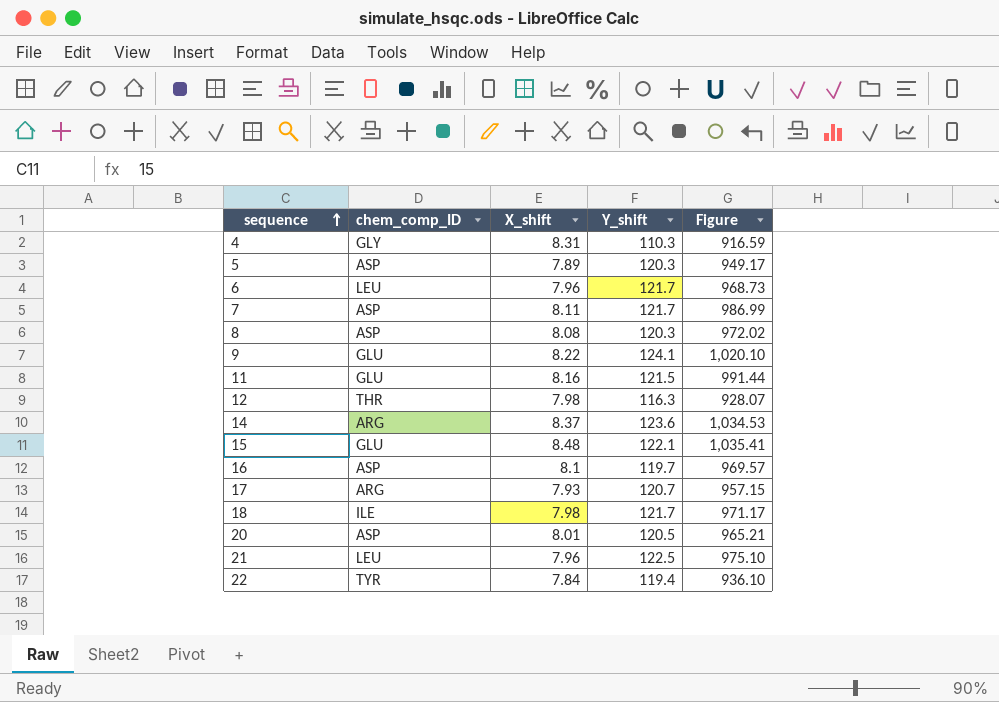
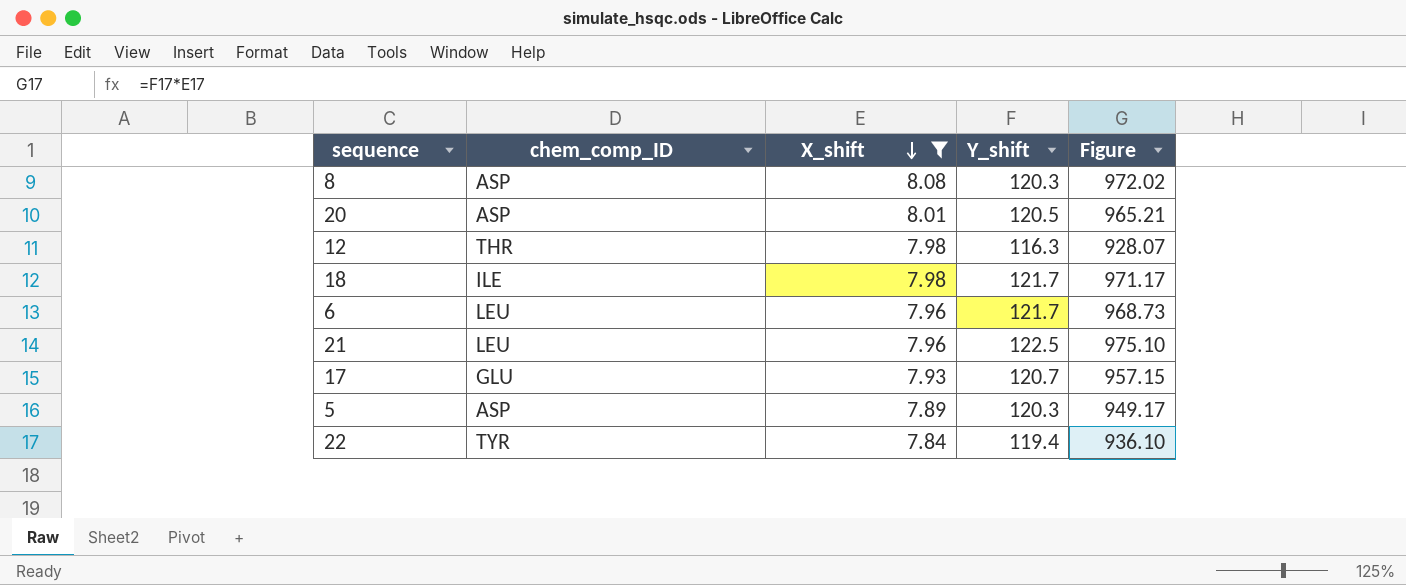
filter: none -> X_shift <= 8.08
row order: sequence ascending -> X_shift descending
17 | chem_comp_ID: ARG -> GLU

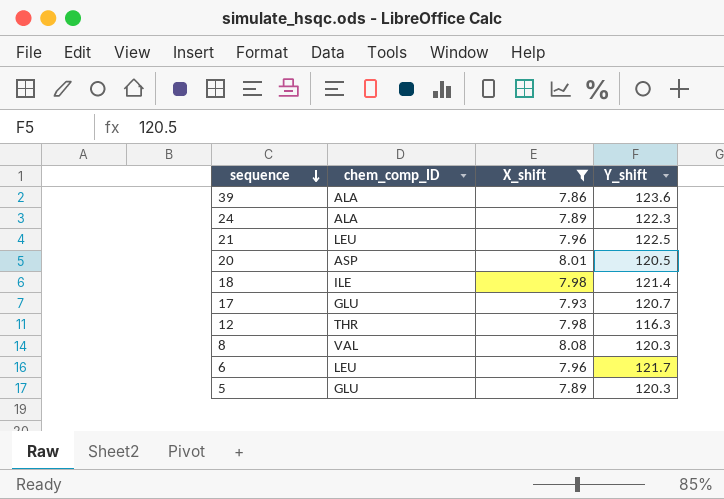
row order: X_shift descending -> sequence descending
column Figure | formula: [X_shift] * [Y_shift] -> none
row 22: TYR | 7.84 | 119.4 | 936.10 -> none
row 39: none -> ALA | 7.86 | 123.6
row 24: none -> ALA | 7.89 | 122.3
18 | Y_shift: 121.7 -> 121.4
8 | chem_comp_ID: ASP -> VAL
5 | chem_comp_ID: ASP -> GLU

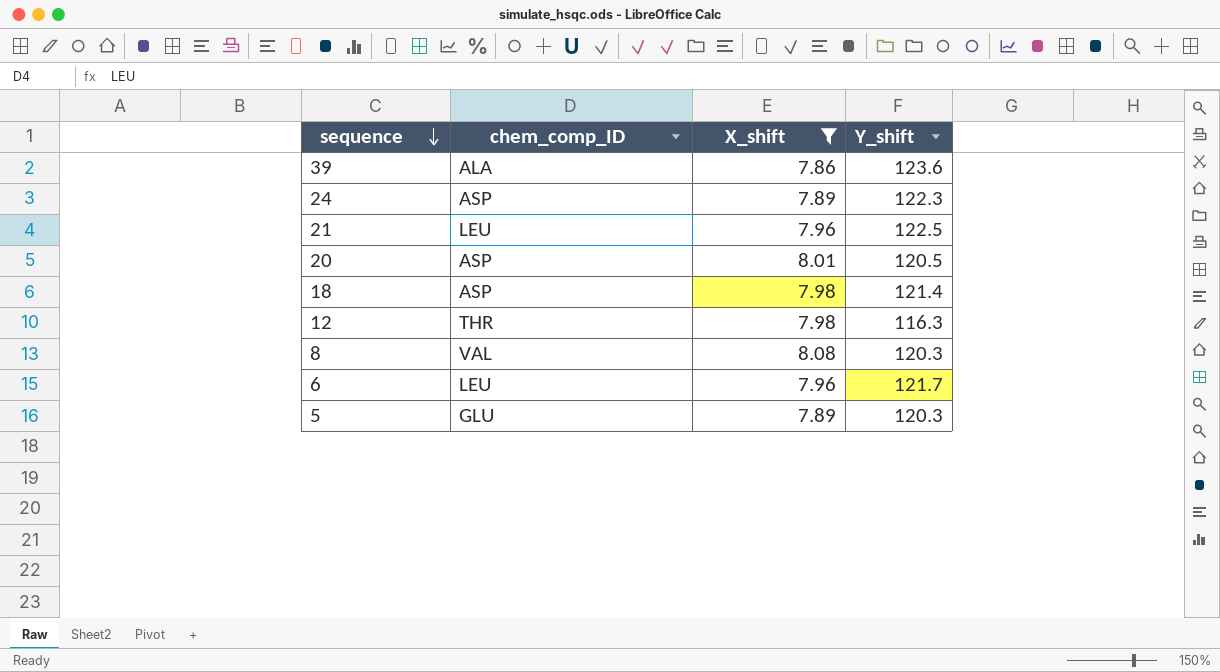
row 17: GLU | 7.93 | 120.7 -> none
24 | chem_comp_ID: ALA -> ASP
18 | chem_comp_ID: ILE -> ASP

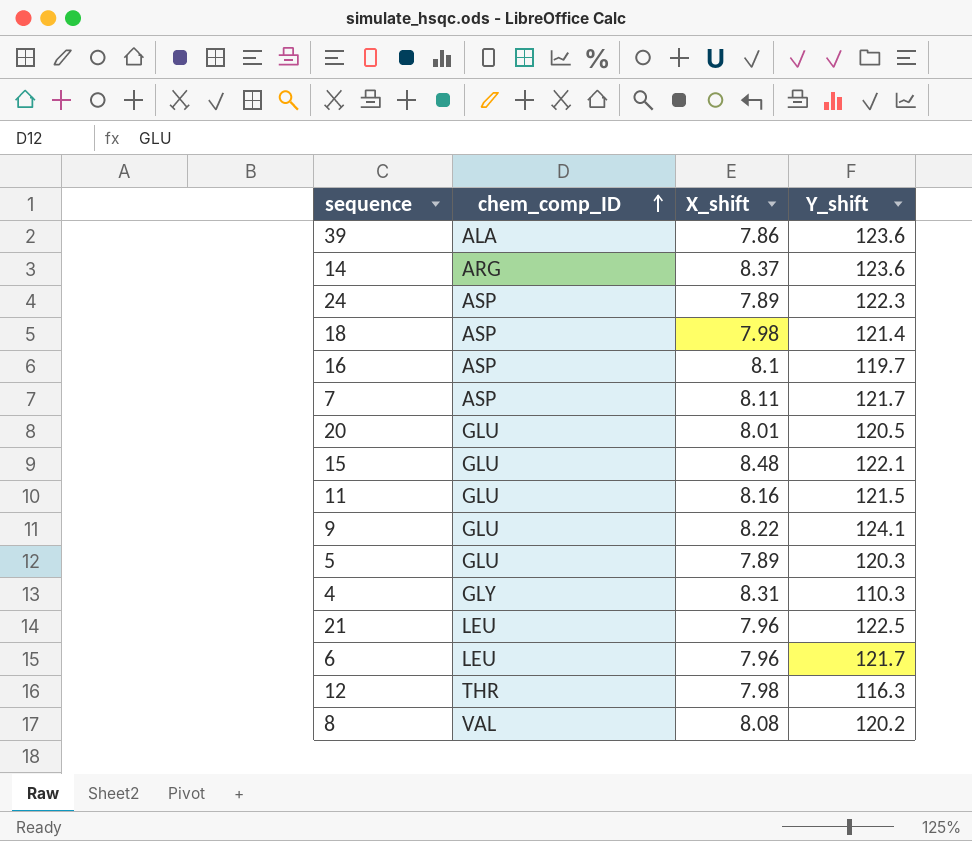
filter: X_shift <= 8.08 -> none
row order: sequence descending -> chem_comp_ID ascending
20 | chem_comp_ID: ASP -> GLU
8 | Y_shift: 120.3 -> 120.2

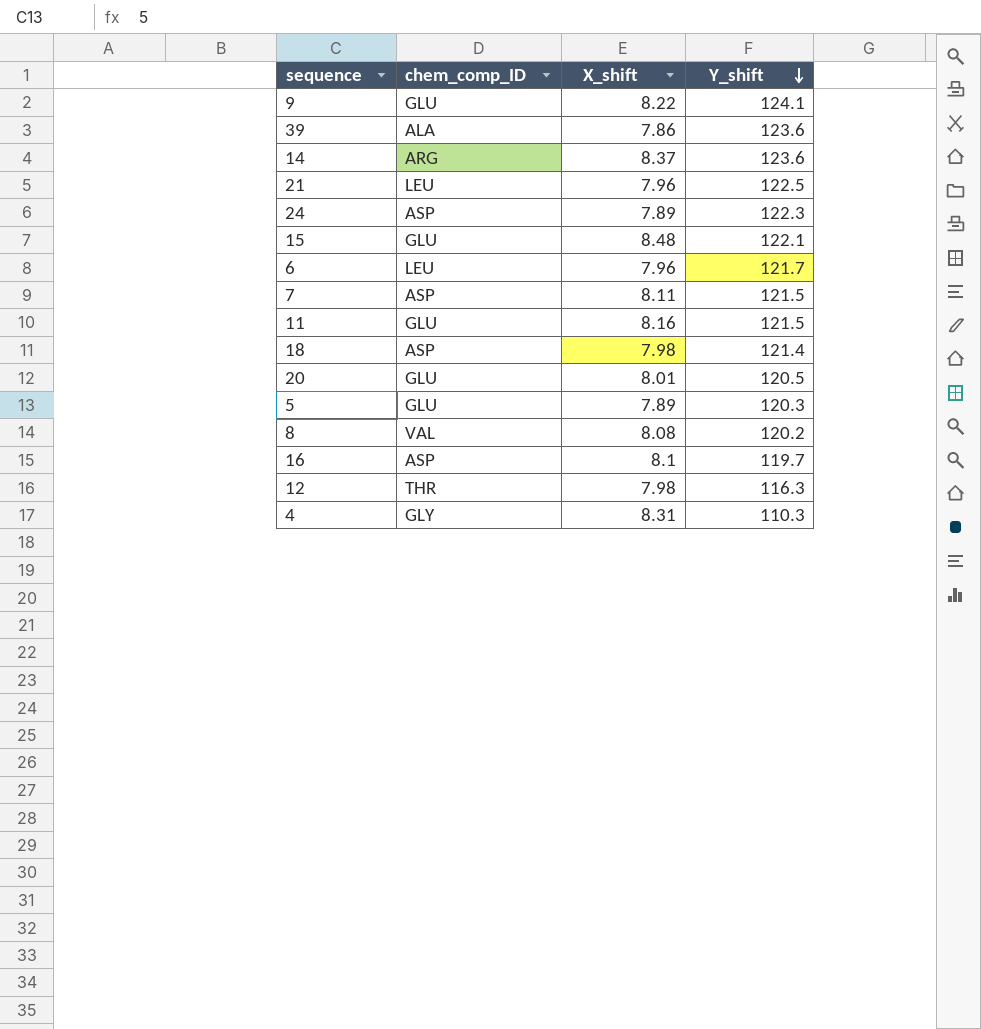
row order: chem_comp_ID ascending -> Y_shift descending
7 | Y_shift: 121.7 -> 121.5

